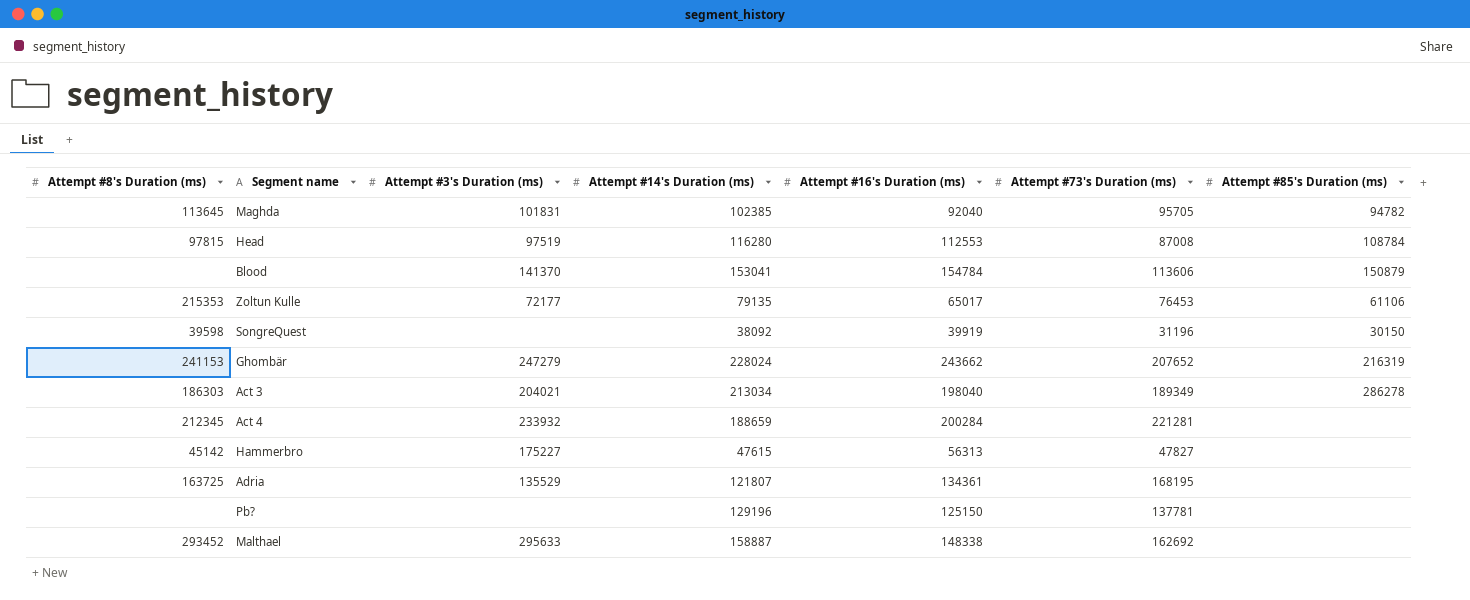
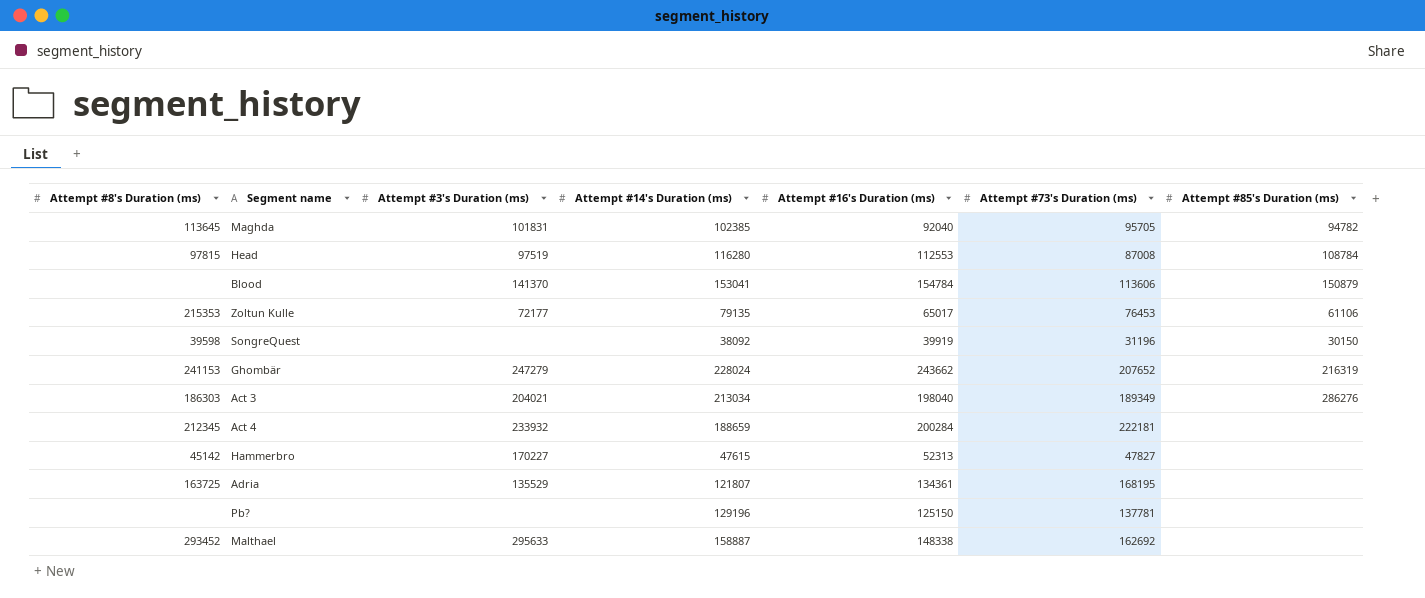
Act 3 | Attempt #85's Duration (ms): 286278 -> 286276
Act 4 | Attempt #73's Duration (ms): 221281 -> 222181
Hammerbro | Attempt #3's Duration (ms): 175227 -> 170227
Hammerbro | Attempt #16's Duration (ms): 56313 -> 52313

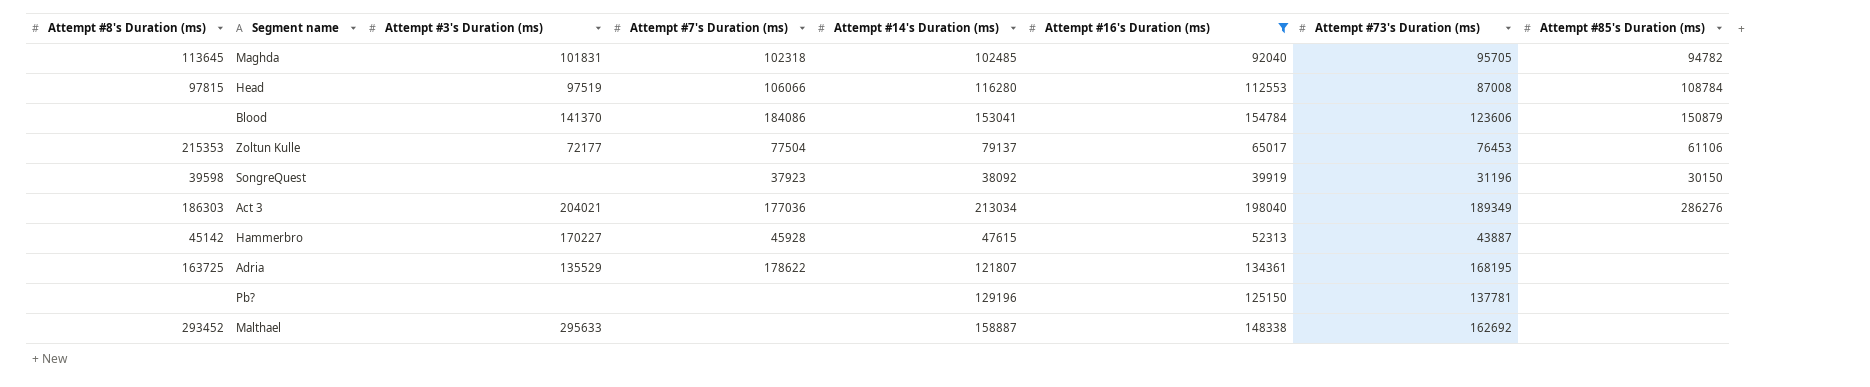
filter: none -> Attempt #16's Duration (ms) <= 198040
column Attempt #7's Duration (ms) | position: none -> 4
Maghda | Attempt #14's Duration (ms): 102385 -> 102485
Blood | Attempt #73's Duration (ms): 113606 -> 123606
Zoltun Kulle | Attempt #14's Duration (ms): 79135 -> 79137
Hammerbro | Attempt #73's Duration (ms): 47827 -> 43887

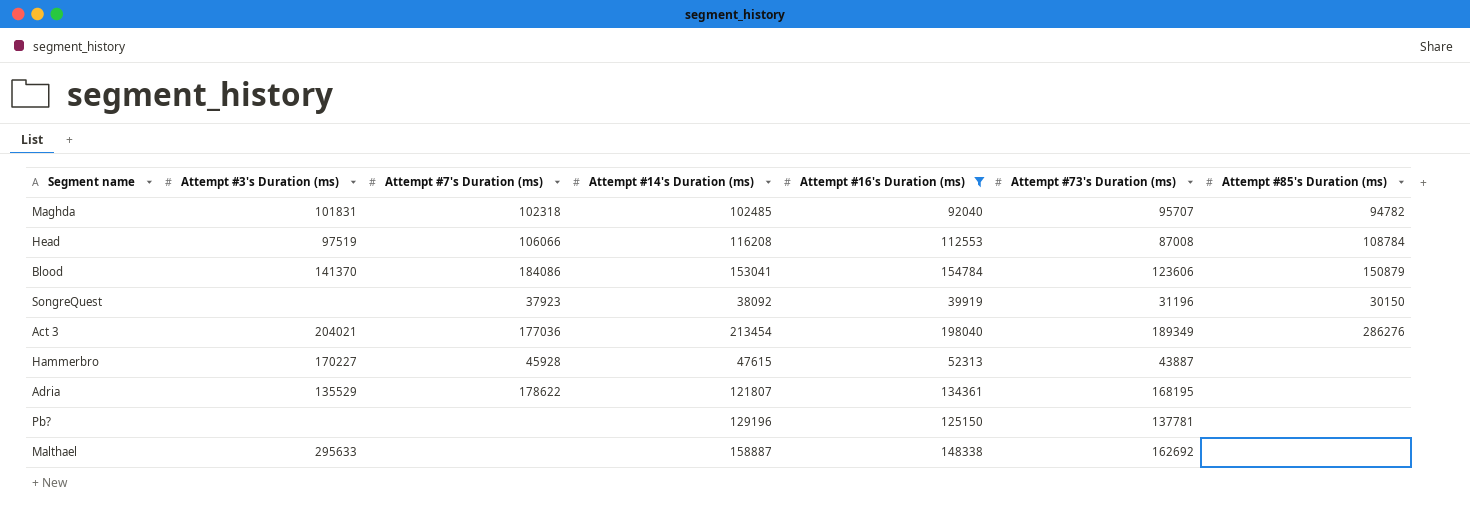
column Attempt #8's Duration (ms) | position: 1 -> none
row Zoltun Kulle: 215353 | 72177 | 77504 | 79137 | 65017 | 76453 | 61106 -> none
Maghda | Attempt #73's Duration (ms): 95705 -> 95707
Head | Attempt #14's Duration (ms): 116280 -> 116208
Act 3 | Attempt #14's Duration (ms): 213034 -> 213454

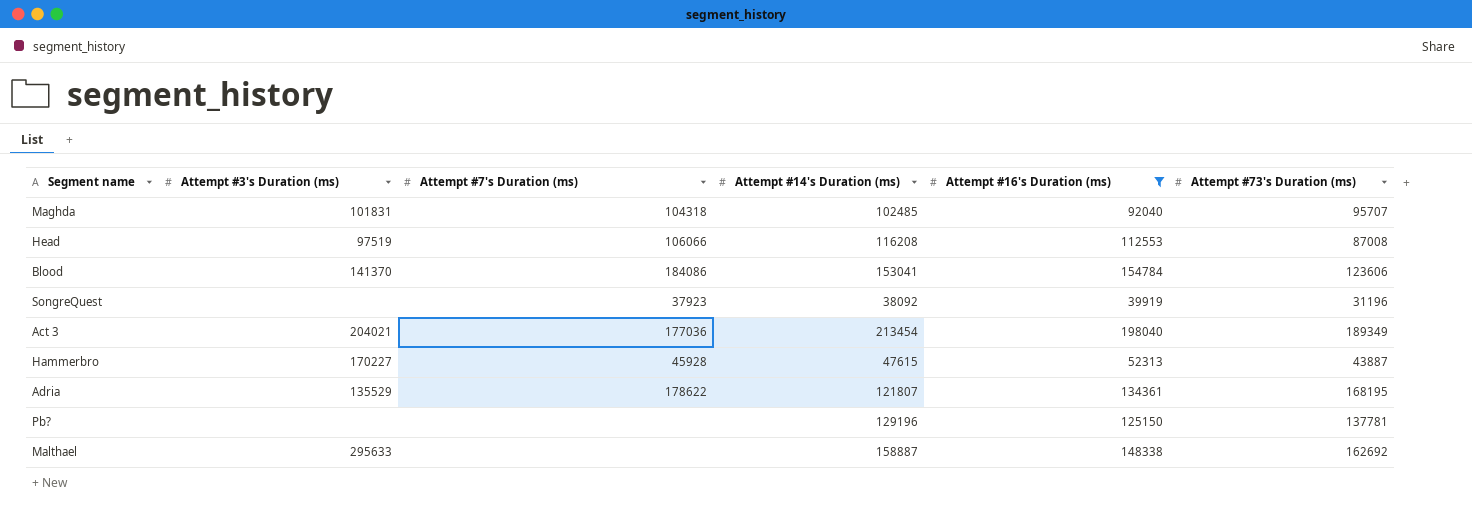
column Attempt #85's Duration (ms) | position: 7 -> none
Maghda | Attempt #7's Duration (ms): 102318 -> 104318

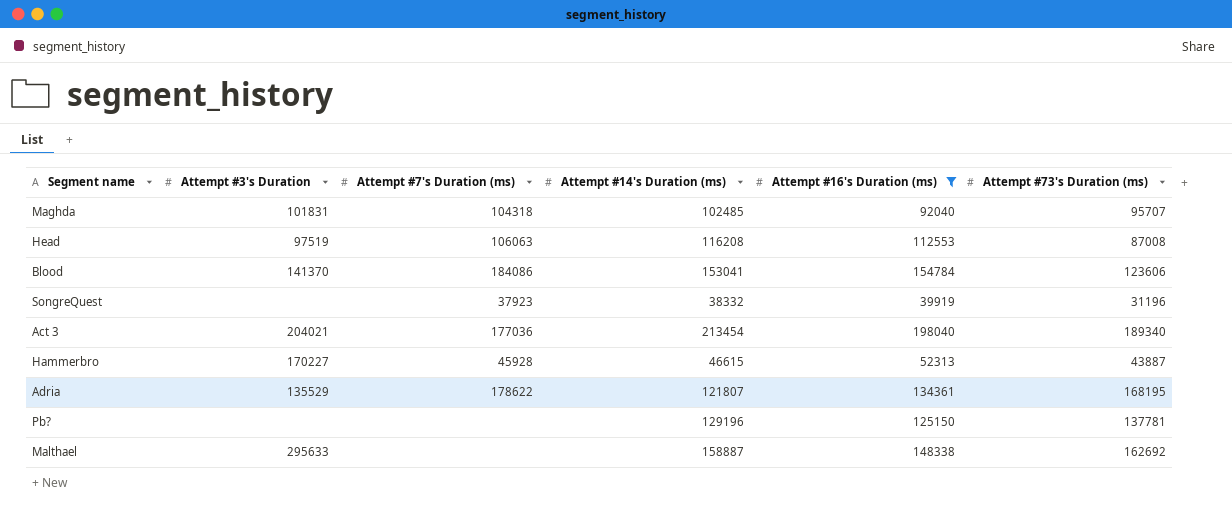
column name: Attempt #3's Duration (ms) -> Attempt #3's Duration
Head | Attempt #7's Duration (ms): 106066 -> 106063
SongreQuest | Attempt #14's Duration (ms): 38092 -> 38332
Act 3 | Attempt #73's Duration (ms): 189349 -> 189340
Hammerbro | Attempt #14's Duration (ms): 47615 -> 46615

